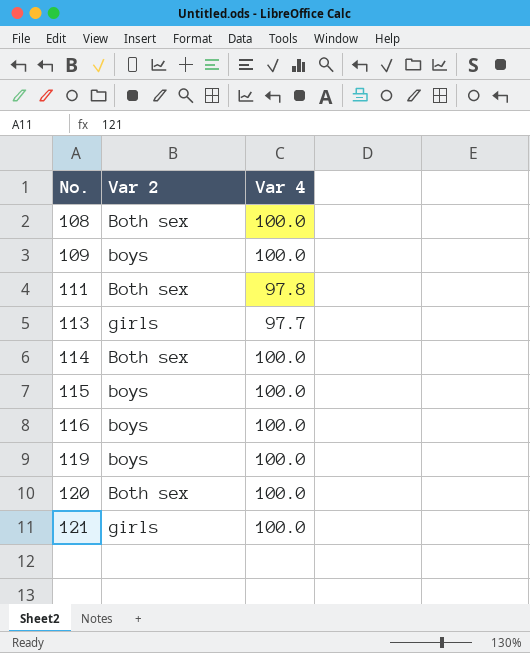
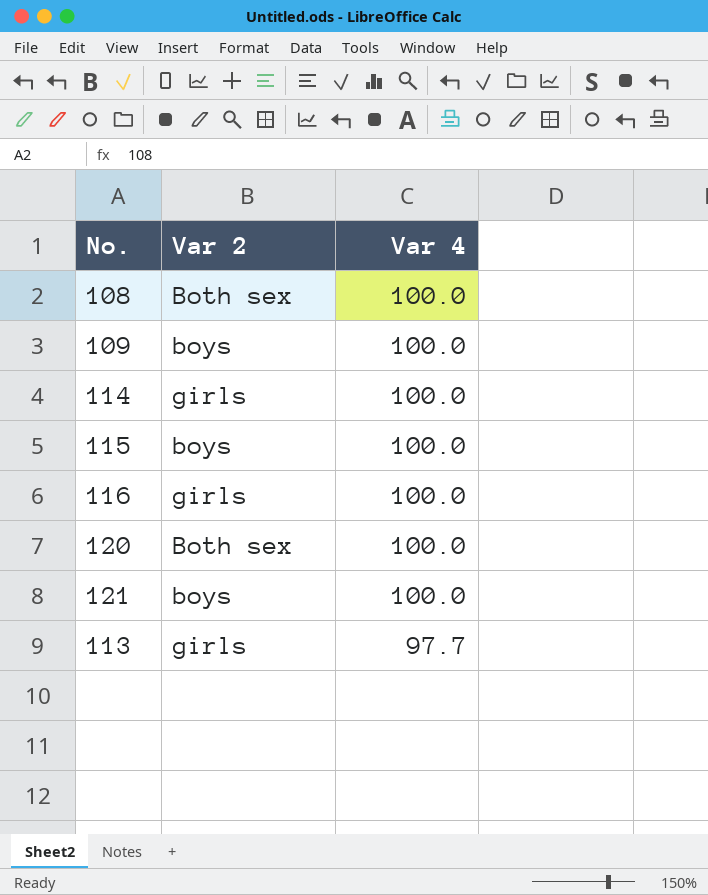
row order: No. ascending -> Var 4 descending
row 111: Both sex | 97.8 -> none
row 119: boys | 100.0 -> none
114 | Var 2: Both sex -> girls
116 | Var 2: boys -> girls
121 | Var 2: girls -> boys

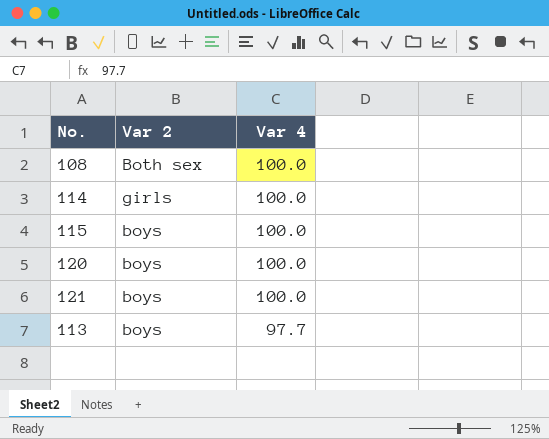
row 109: boys | 100.0 -> none
row 116: girls | 100.0 -> none
120 | Var 2: Both sex -> boys
113 | Var 2: girls -> boys

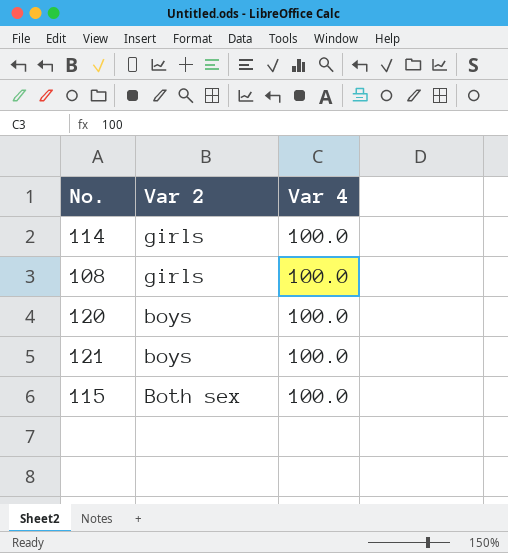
row order: Var 4 descending -> Var 2 descending
row 113: boys | 97.7 -> none
108 | Var 2: Both sex -> girls
115 | Var 2: boys -> Both sex

